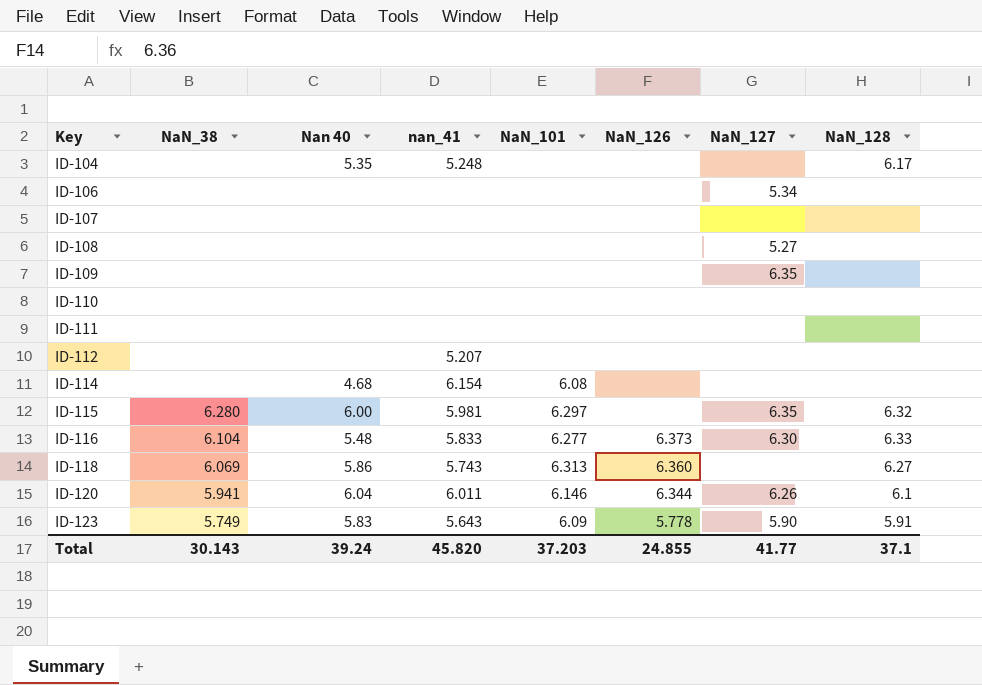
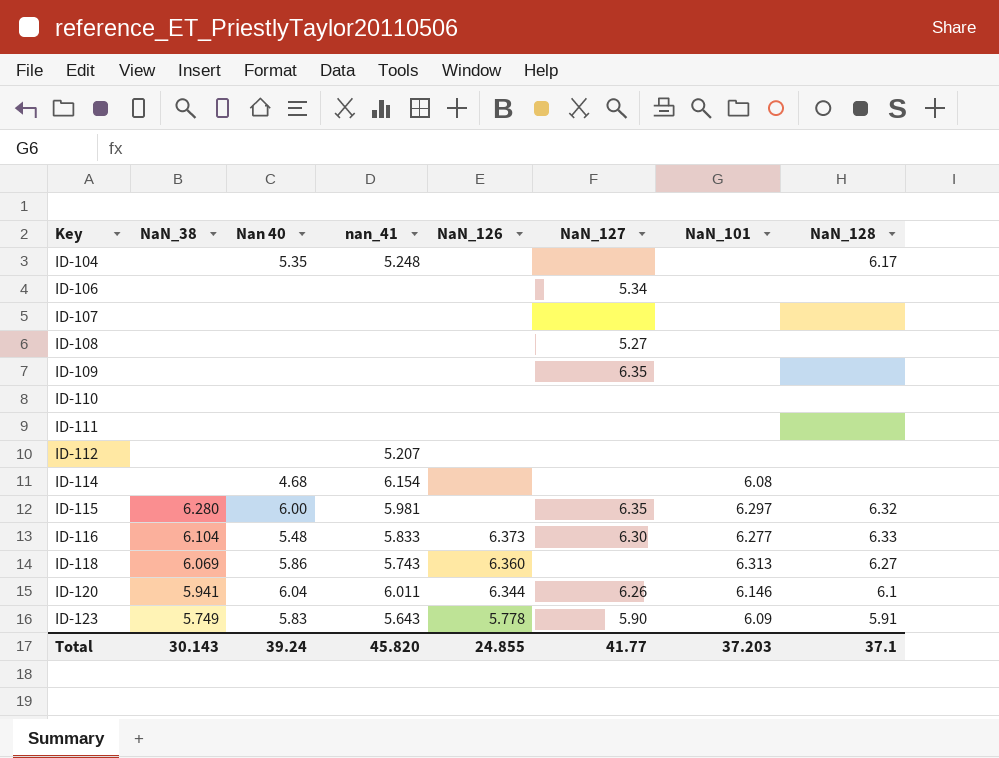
column NaN_101 | position: 5 -> 7

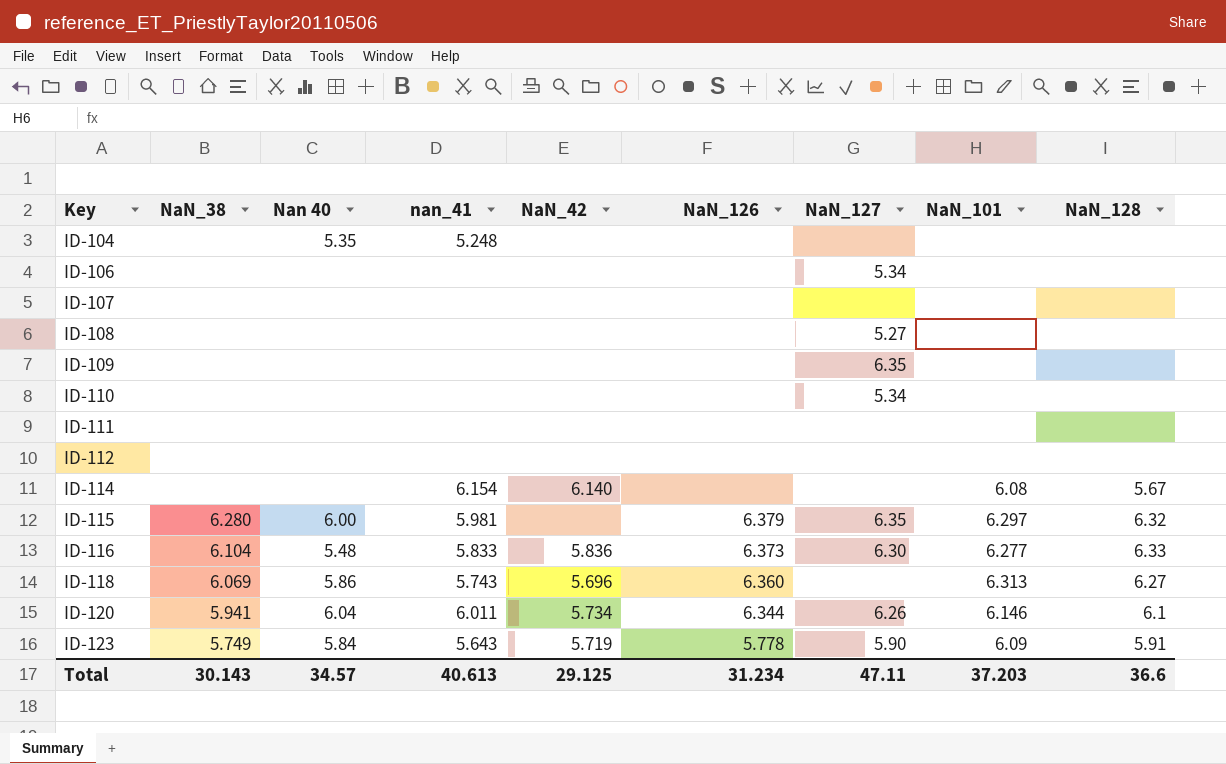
column NaN_42 | position: none -> 5
ID-104 | NaN_128: 6.17 -> none
ID-110 | NaN_127: none -> 5.34
ID-112 | nan_41: 5.207 -> none
ID-114 | Nan 40: 4.68 -> none
ID-114 | NaN_128: none -> 5.67
ID-115 | NaN_126: none -> 6.379
ID-123 | Nan 40: 5.83 -> 5.84
Total | Nan 40: 39.24 -> 34.57
Total | nan_41: 45.820 -> 40.613
Total | NaN_126: 24.855 -> 31.234
Total | NaN_127: 41.77 -> 47.11
Total | NaN_128: 37.1 -> 36.6

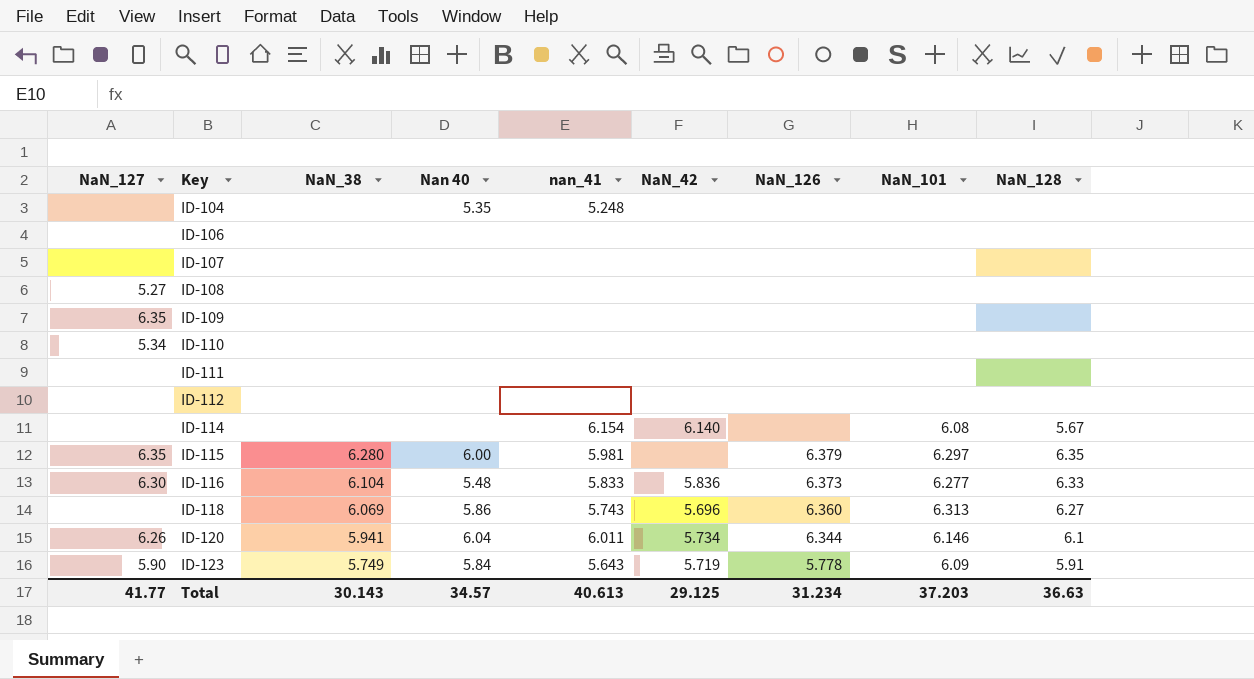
column NaN_127 | position: 7 -> 1
ID-106 | NaN_127: 5.34 -> none
ID-115 | NaN_128: 6.32 -> 6.35
Total | NaN_127: 47.11 -> 41.77
Total | NaN_128: 36.6 -> 36.63

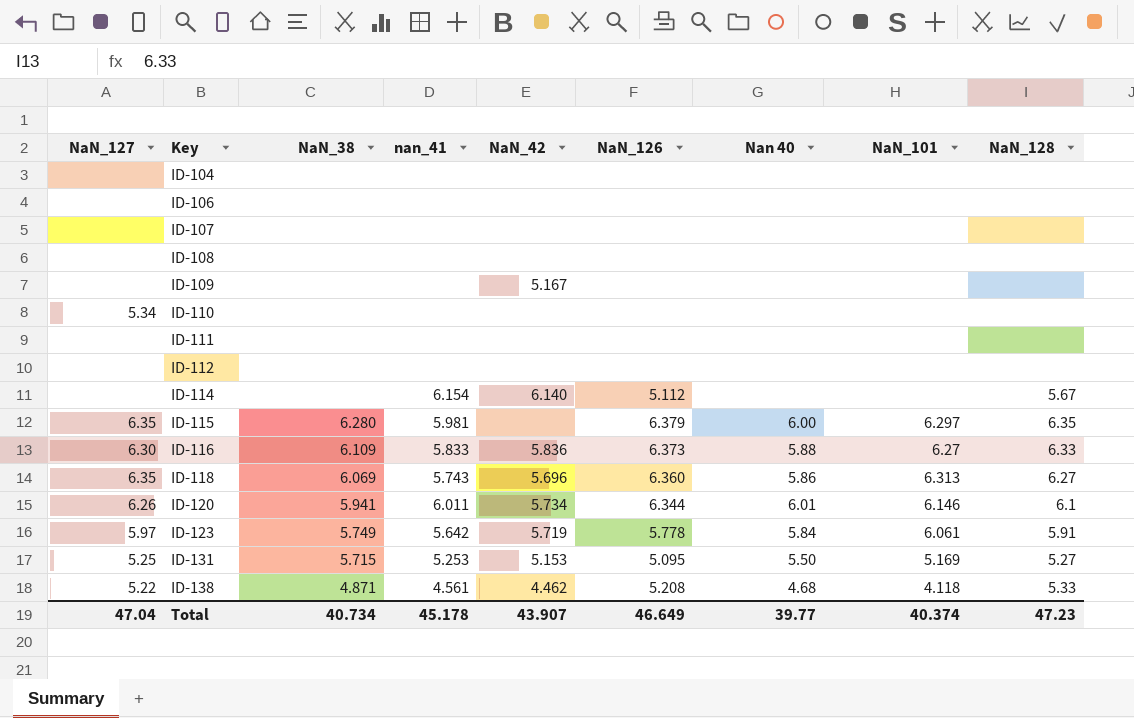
column Nan 40 | position: 4 -> 7
ID-104 | nan_41: 5.248 -> none
ID-104 | Nan 40: 5.35 -> none
ID-108 | NaN_127: 5.27 -> none
ID-109 | NaN_127: 6.35 -> none
ID-109 | NaN_42: none -> 5.167
ID-114 | NaN_126: none -> 5.112
ID-114 | NaN_101: 6.08 -> none
ID-116 | NaN_38: 6.104 -> 6.109
ID-116 | Nan 40: 5.48 -> 5.88
ID-116 | NaN_101: 6.277 -> 6.27
ID-118 | NaN_127: none -> 6.35
ID-120 | Nan 40: 6.04 -> 6.01
ID-123 | NaN_127: 5.90 -> 5.97
ID-123 | nan_41: 5.643 -> 5.642
ID-123 | NaN_101: 6.09 -> 6.061
row ID-131: none -> 5.25 | 5.715 | 5.253 | 5.153 | 5.095 | 5.50 | 5.169 | 5.27
row ID-138: none -> 5.22 | 4.871 | 4.561 | 4.462 | 5.208 | 4.68 | 4.118 | 5.33
Total | NaN_127: 41.77 -> 47.04
Total | NaN_38: 30.143 -> 40.734
Total | nan_41: 40.613 -> 45.178
Total | NaN_42: 29.125 -> 43.907
Total | NaN_126: 31.234 -> 46.649
Total | Nan 40: 34.57 -> 39.77
Total | NaN_101: 37.203 -> 40.374
Total | NaN_128: 36.63 -> 47.23

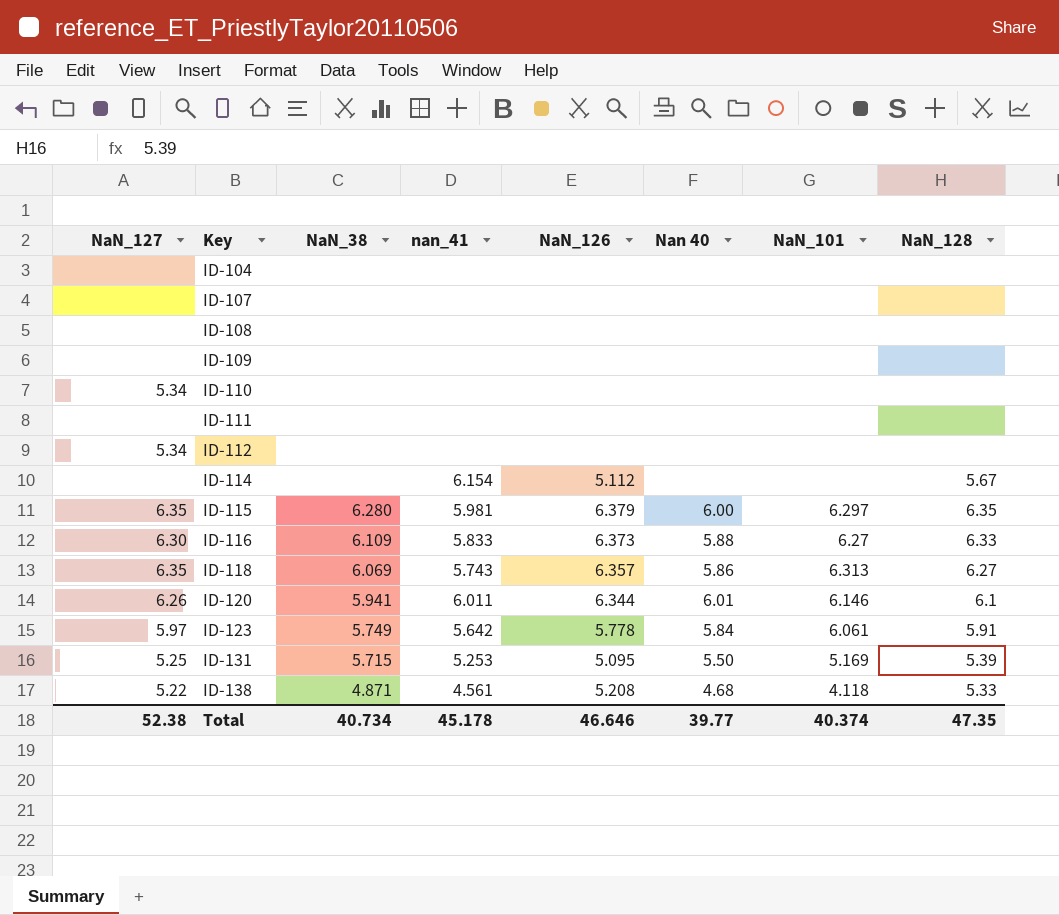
column NaN_42 | position: 5 -> none
row ID-106: none | none | none | none | none | none | none | none -> none
ID-112 | NaN_127: none -> 5.34
ID-118 | NaN_126: 6.360 -> 6.357
ID-131 | NaN_128: 5.27 -> 5.39
Total | NaN_127: 47.04 -> 52.38
Total | NaN_126: 46.649 -> 46.646
Total | NaN_128: 47.23 -> 47.35

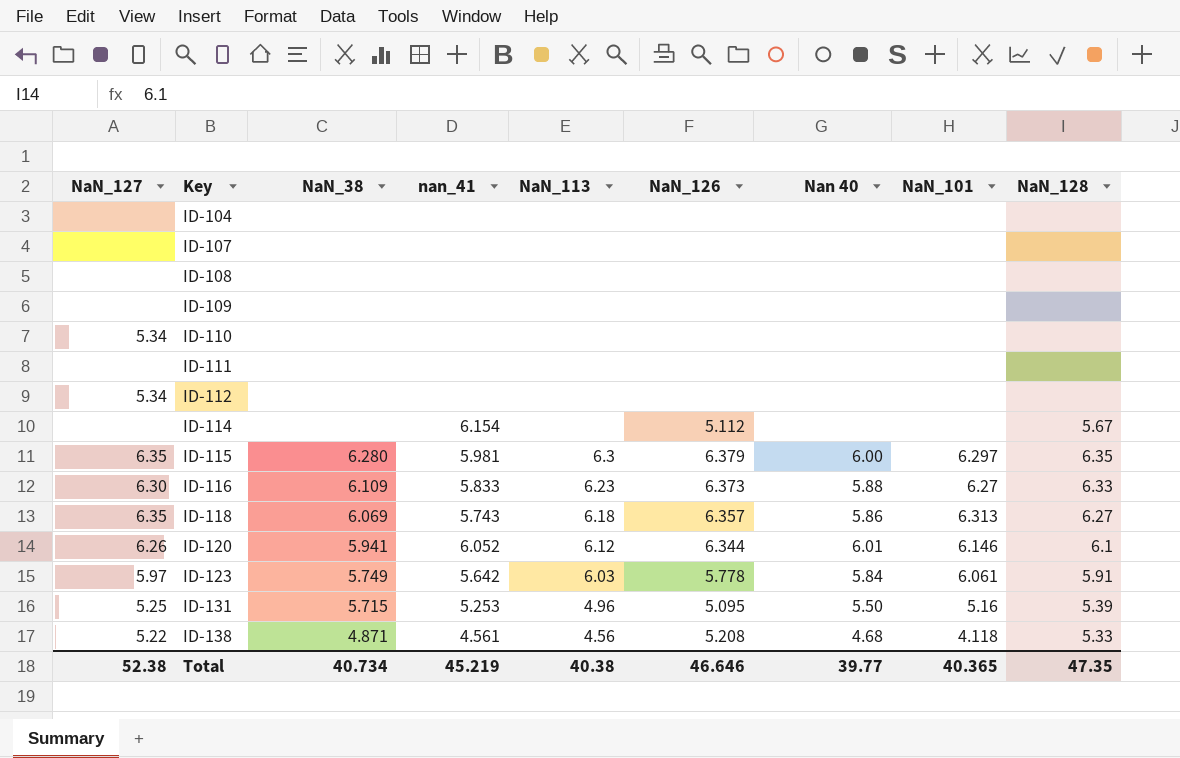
column NaN_113 | position: none -> 5
ID-120 | nan_41: 6.011 -> 6.052
ID-131 | NaN_101: 5.169 -> 5.16
Total | nan_41: 45.178 -> 45.219
Total | NaN_101: 40.374 -> 40.365

